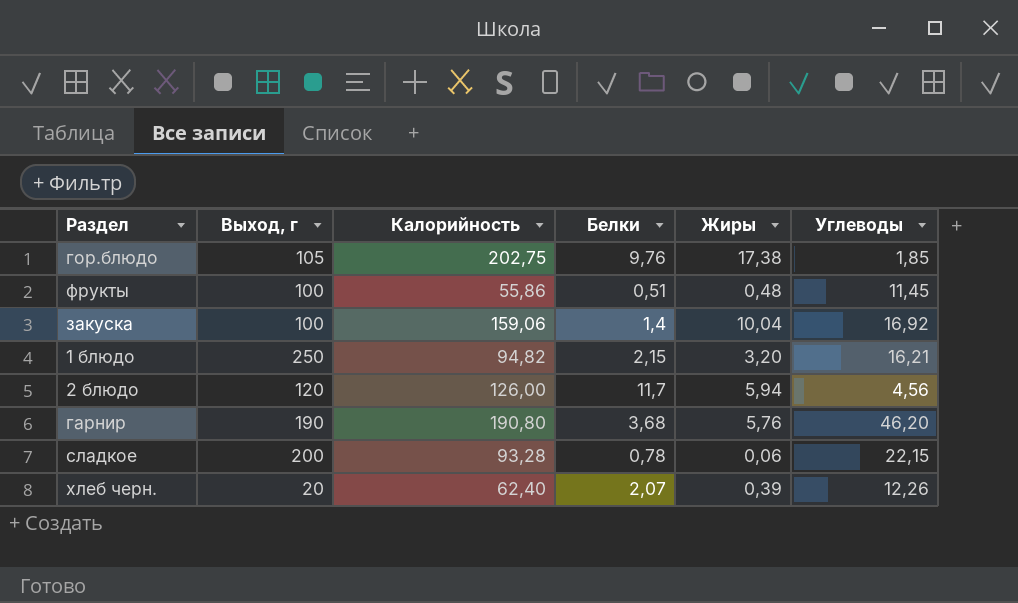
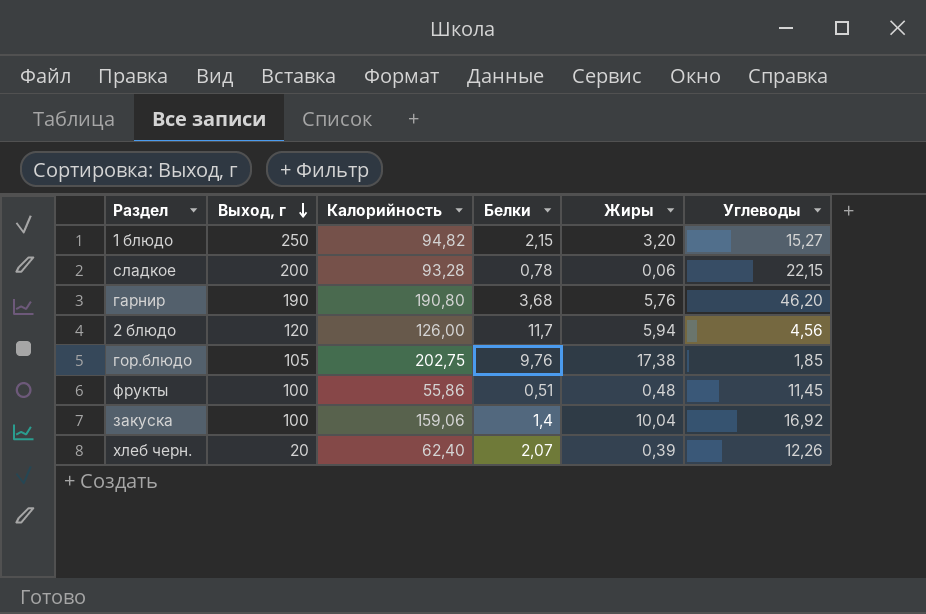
row order: none -> Выход, г descending
1 блюдо | Углеводы: 16,21 -> 15,27

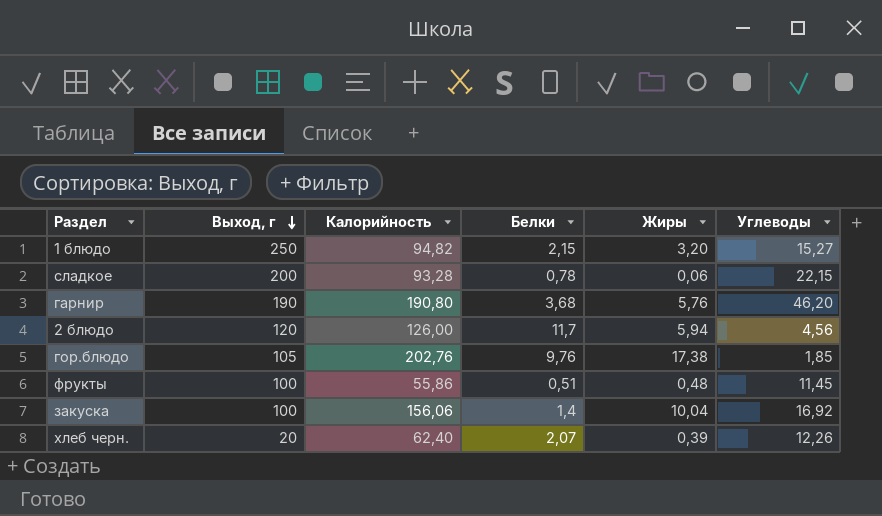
гор.блюдо | Калорийность: 202,75 -> 202,76
закуска | Калорийность: 159,06 -> 156,06

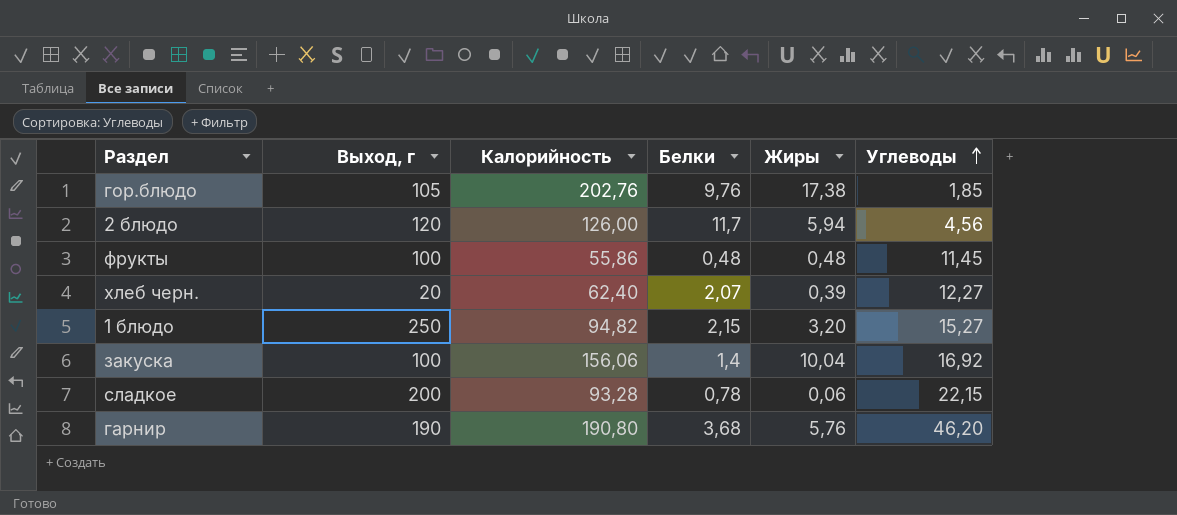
row order: Выход, г descending -> Углеводы ascending
фрукты | Белки: 0,51 -> 0,48
хлеб черн. | Углеводы: 12,26 -> 12,27

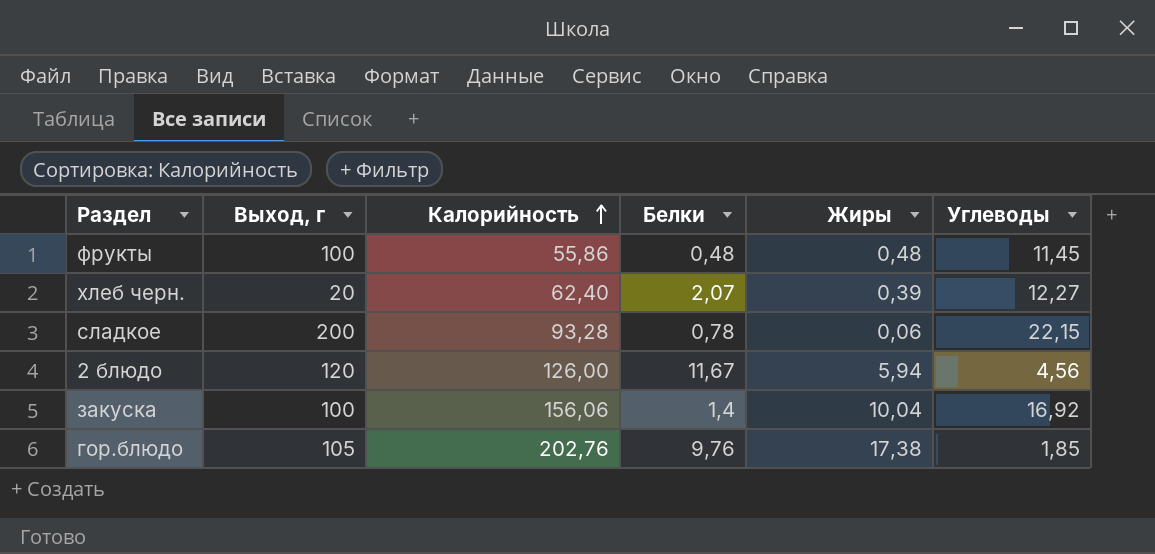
row order: Углеводы ascending -> Калорийность ascending
row 1 блюдо: 250 | 94,82 | 2,15 | 3,20 | 15,27 -> none
row гарнир: 190 | 190,80 | 3,68 | 5,76 | 46,20 -> none
2 блюдо | Белки: 11,7 -> 11,67

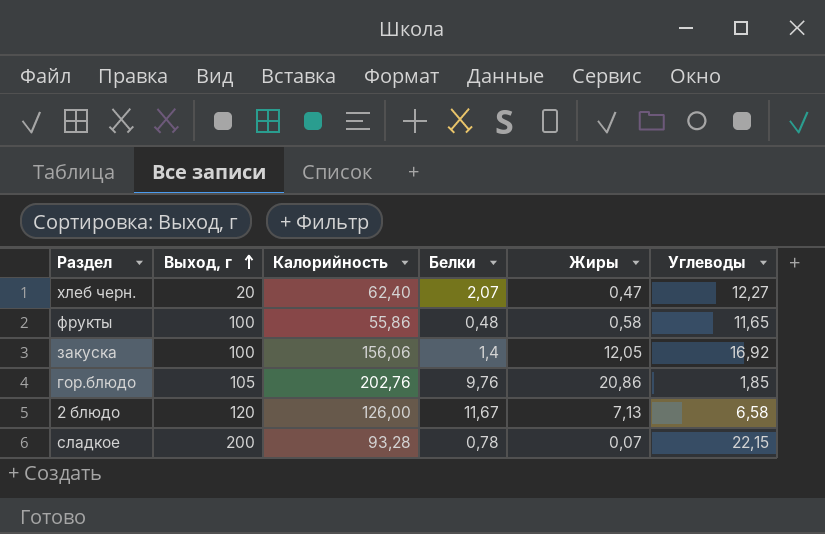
row order: Калорийность ascending -> Выход, г ascending
хлеб черн. | Жиры: 0,39 -> 0,47
фрукты | Жиры: 0,48 -> 0,58
фрукты | Углеводы: 11,45 -> 11,65
закуска | Жиры: 10,04 -> 12,05
гор.блюдо | Жиры: 17,38 -> 20,86
2 блюдо | Жиры: 5,94 -> 7,13
2 блюдо | Углеводы: 4,56 -> 6,58
сладкое | Жиры: 0,06 -> 0,07

